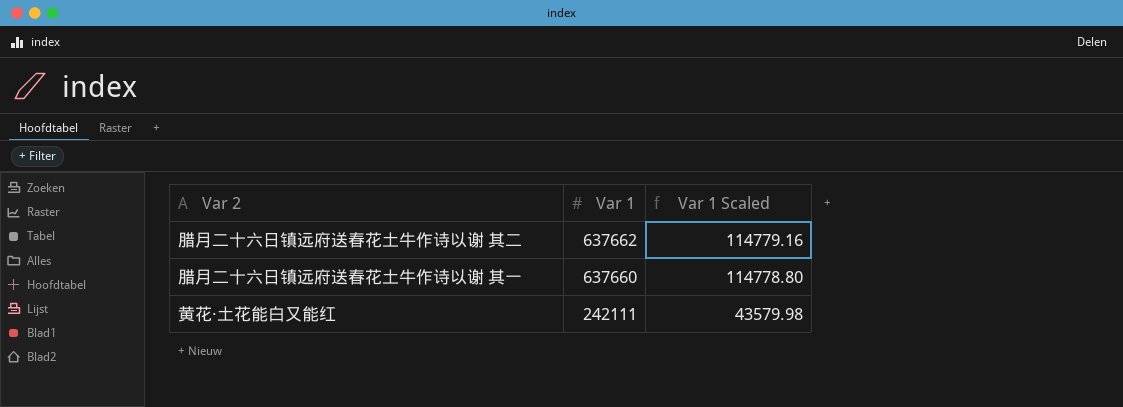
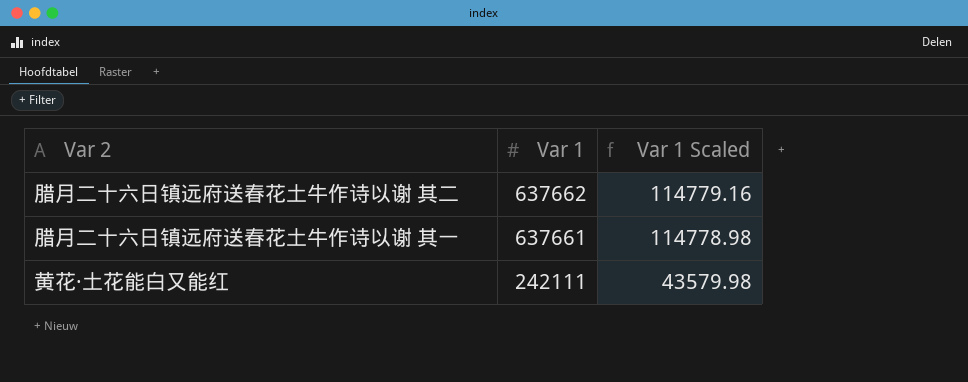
腊月二十六日镇远府送春花土牛作诗以谢 其一 | Var 1: 637660 -> 637661
腊月二十六日镇远府送春花土牛作诗以谢 其一 | Var 1 Scaled: 114778.80 -> 114778.98

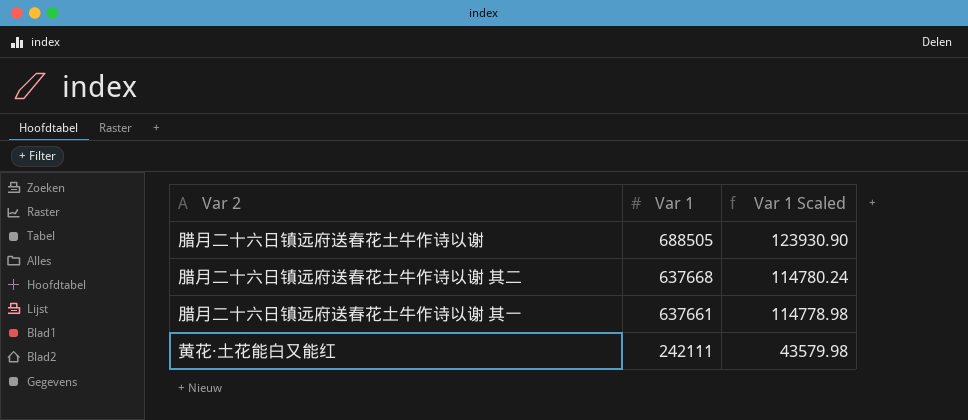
row 腊月二十六日镇远府送春花土牛作诗以谢: none -> 688505 | 123930.90
腊月二十六日镇远府送春花土牛作诗以谢 其二 | Var 1: 637662 -> 637668
腊月二十六日镇远府送春花土牛作诗以谢 其二 | Var 1 Scaled: 114779.16 -> 114780.24

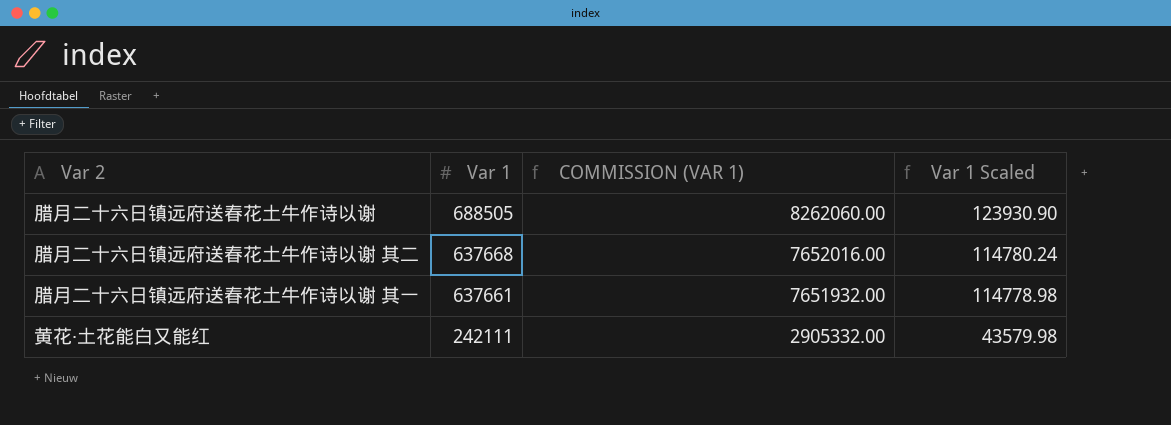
column COMMISSION (VAR 1) | formula: none -> [Var 1] * 12

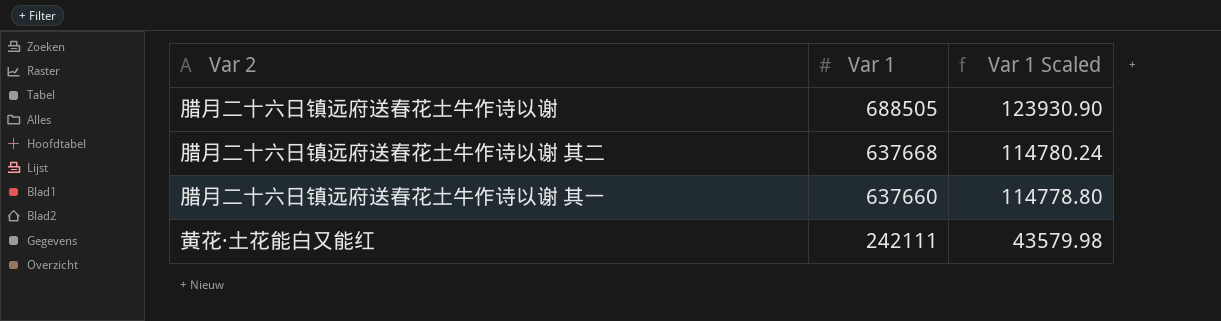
column COMMISSION (VAR 1) | formula: [Var 1] * 12 -> none
腊月二十六日镇远府送春花土牛作诗以谢 其一 | Var 1: 637661 -> 637660
腊月二十六日镇远府送春花土牛作诗以谢 其一 | Var 1 Scaled: 114778.98 -> 114778.80

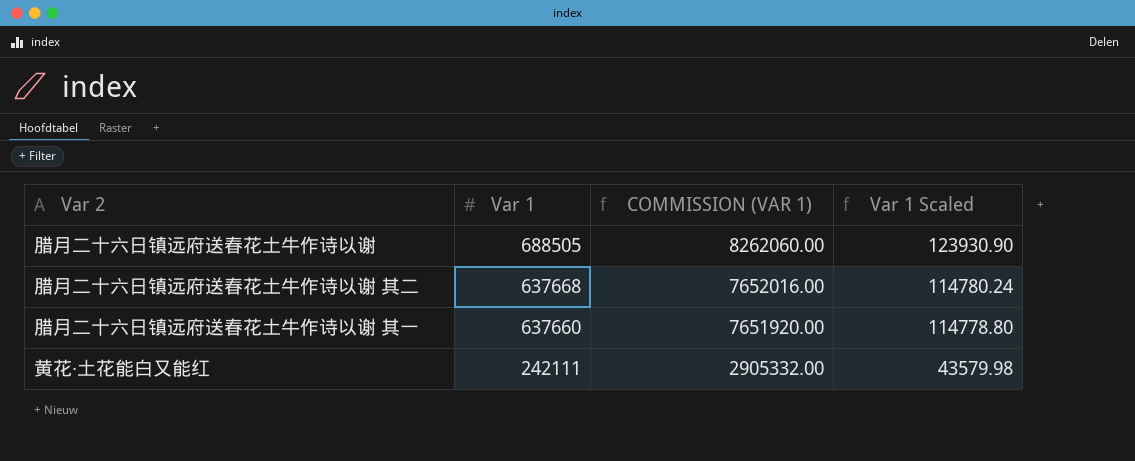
column COMMISSION (VAR 1) | formula: none -> [Var 1] * 12

